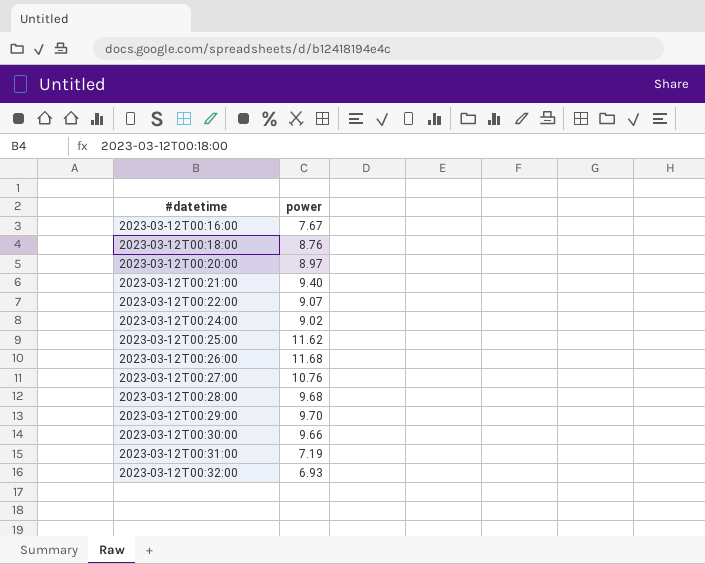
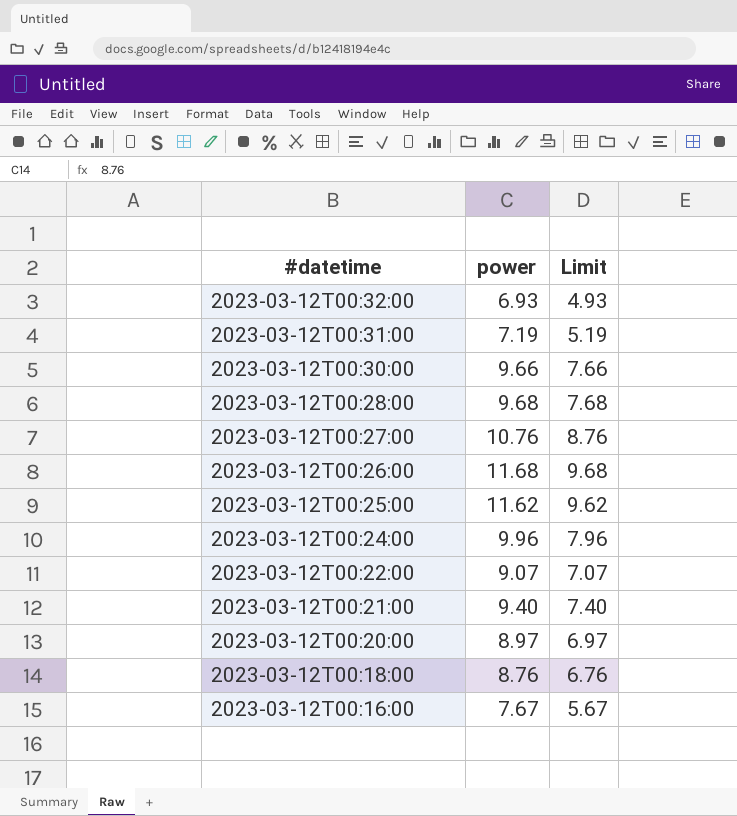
row order: #datetime ascending -> #datetime descending
column Limit | formula: none -> [power] - 2
row 2023-03-12T00:29:00: 9.70 -> none
2023-03-12T00:24:00 | power: 9.02 -> 9.96

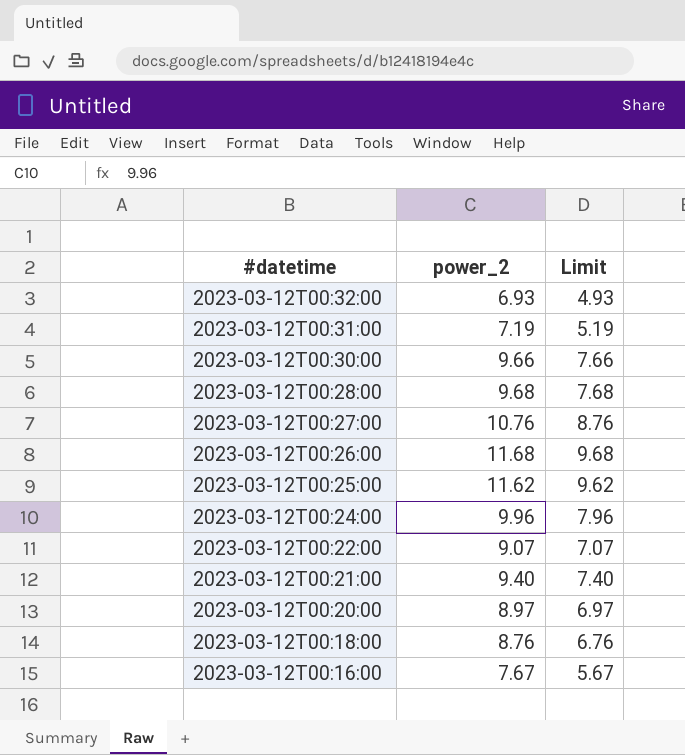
column name: power -> power_2

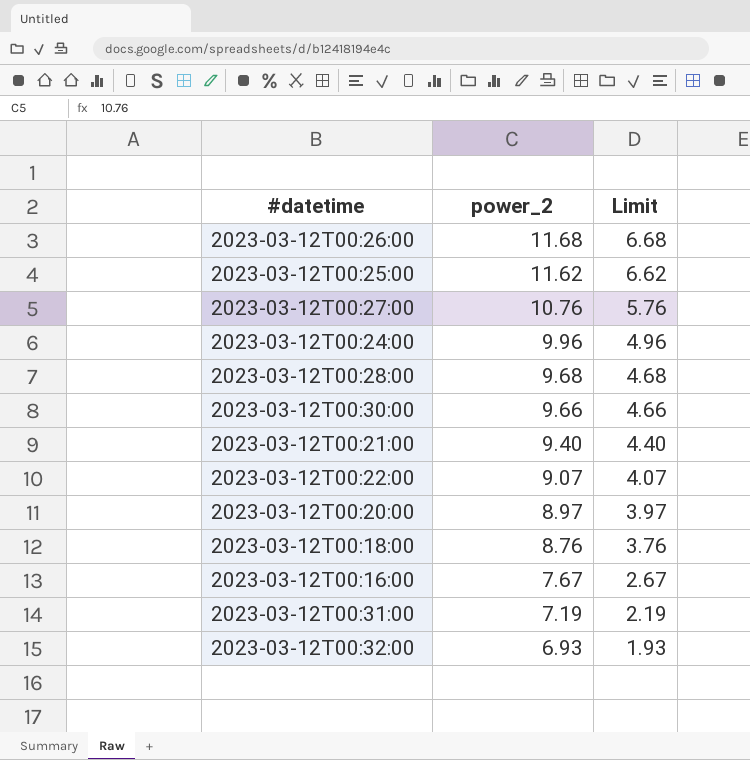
row order: #datetime descending -> power_2 descending
column Limit | formula: [power_2] - 2 -> [power_2] - 5

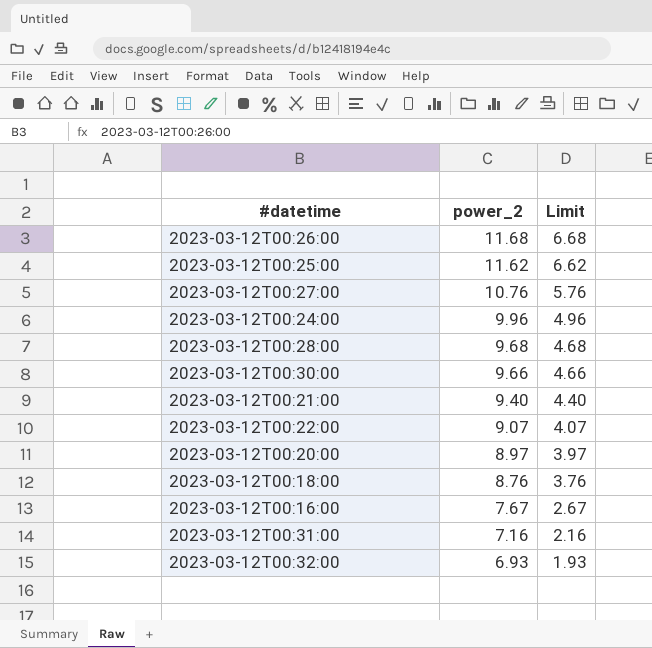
2023-03-12T00:31:00 | power_2: 7.19 -> 7.16
2023-03-12T00:31:00 | Limit: 2.19 -> 2.16

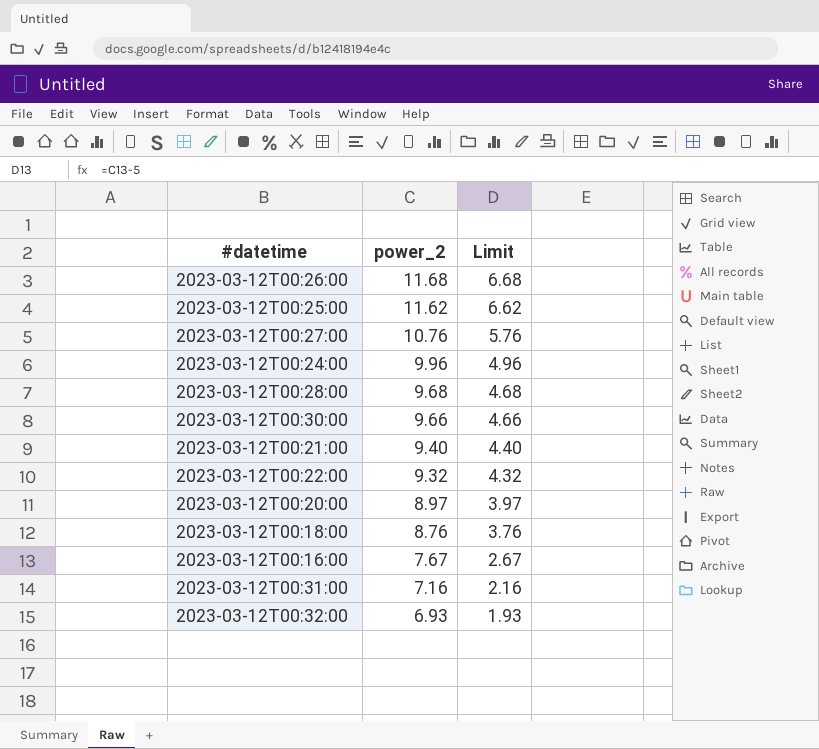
2023-03-12T00:22:00 | power_2: 9.07 -> 9.32
2023-03-12T00:22:00 | Limit: 4.07 -> 4.32

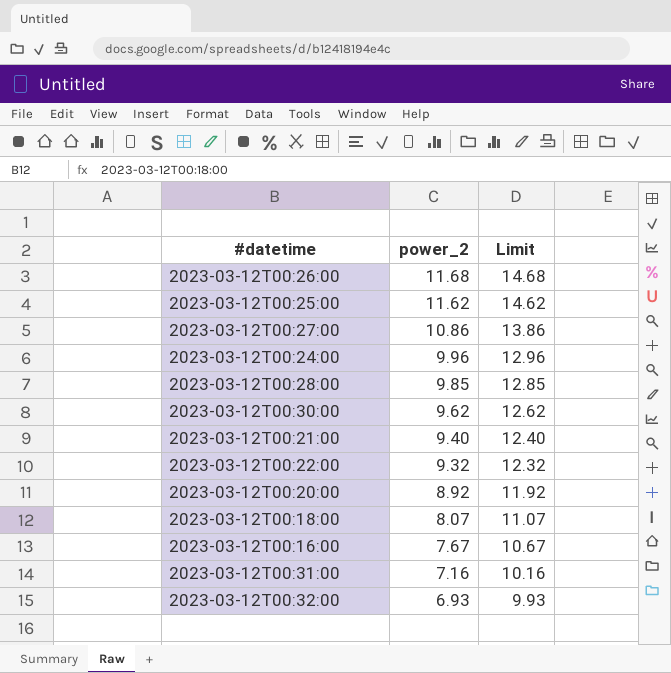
column Limit | formula: [power_2] - 5 -> [power_2] + 3
2023-03-12T00:27:00 | power_2: 10.76 -> 10.86
2023-03-12T00:28:00 | power_2: 9.68 -> 9.85
2023-03-12T00:30:00 | power_2: 9.66 -> 9.62
2023-03-12T00:20:00 | power_2: 8.97 -> 8.92
2023-03-12T00:18:00 | power_2: 8.76 -> 8.07

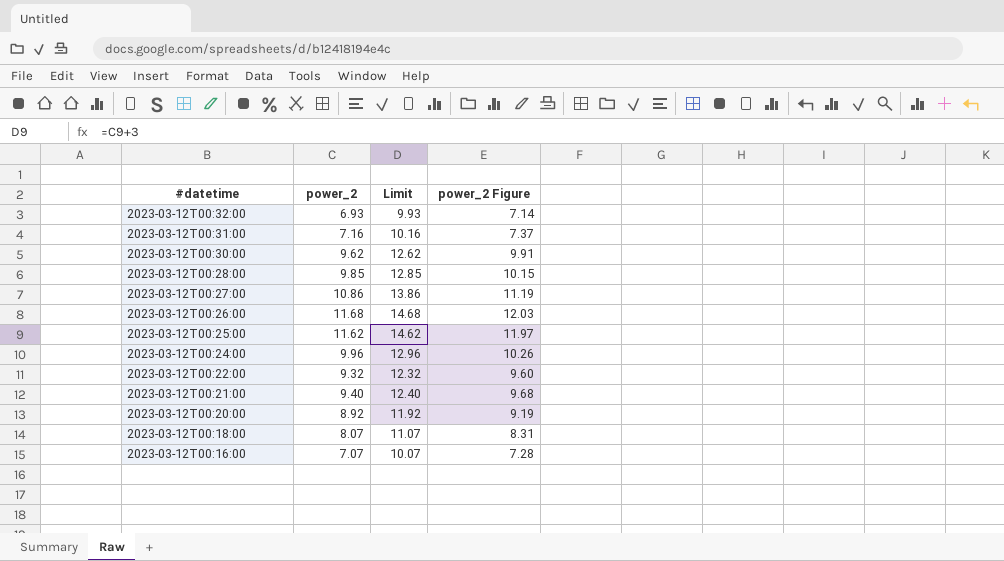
row order: power_2 descending -> #datetime descending
column power_2 Figure | formula: none -> [power_2] * 1.03
2023-03-12T00:16:00 | power_2: 7.67 -> 7.07
2023-03-12T00:16:00 | Limit: 10.67 -> 10.07

